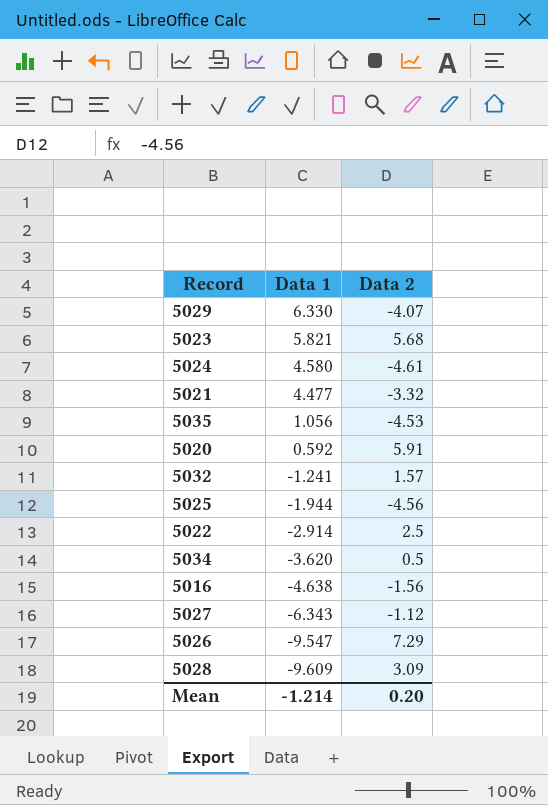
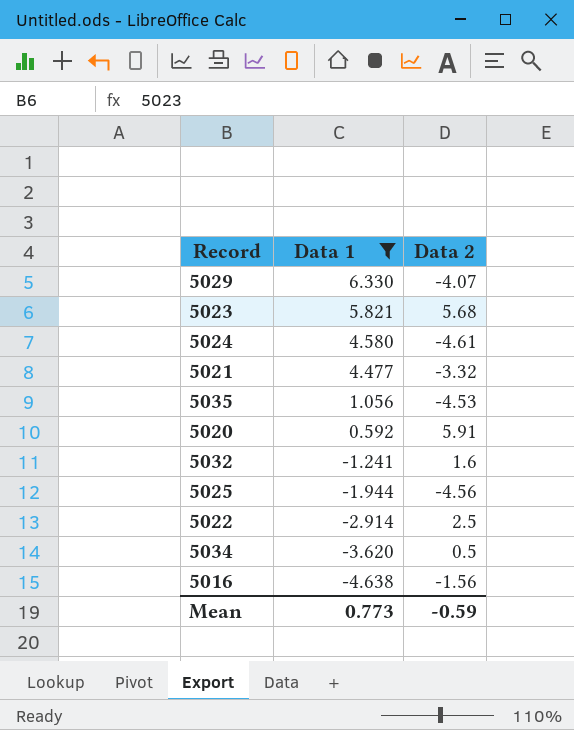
filter: none -> Data 1 >= -4.638
5032 | Data 2: 1.57 -> 1.6
Mean | Data 1: -1.214 -> 0.773
Mean | Data 2: 0.20 -> -0.59

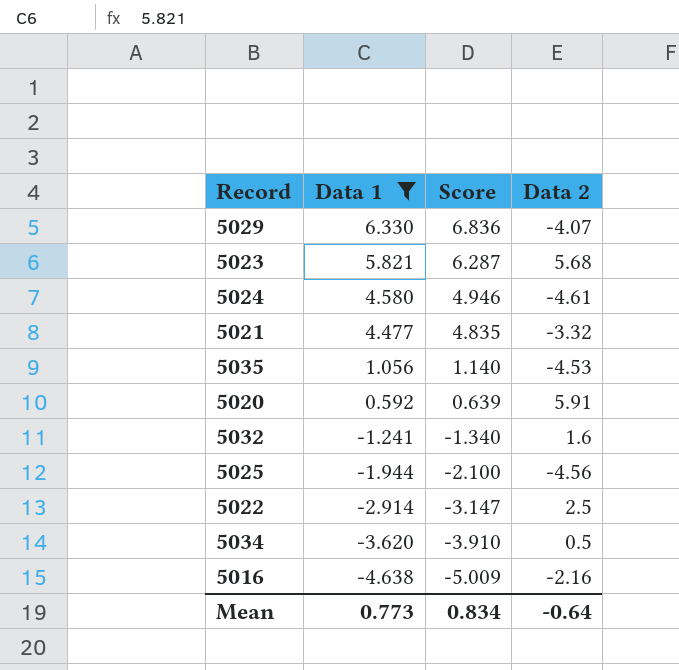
column Score | formula: none -> [Data 1] * 1.08
5016 | Data 2: -1.56 -> -2.16
Mean | Data 2: -0.59 -> -0.64

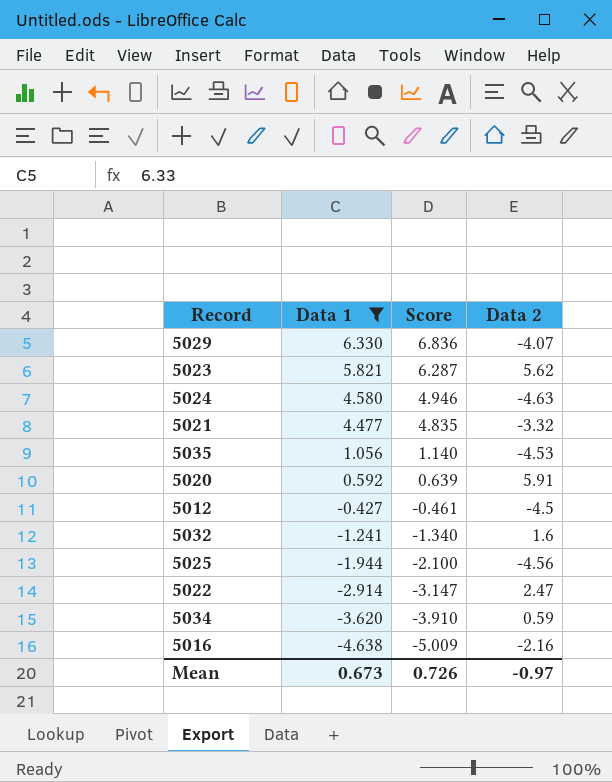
5023 | Data 2: 5.68 -> 5.62
5024 | Data 2: -4.61 -> -4.63
row 5012: none -> -0.427 | -0.461 | -4.5
5022 | Data 2: 2.5 -> 2.47
5034 | Data 2: 0.5 -> 0.59
Mean | Data 1: 0.773 -> 0.673
Mean | Score: 0.834 -> 0.726
Mean | Data 2: -0.64 -> -0.97

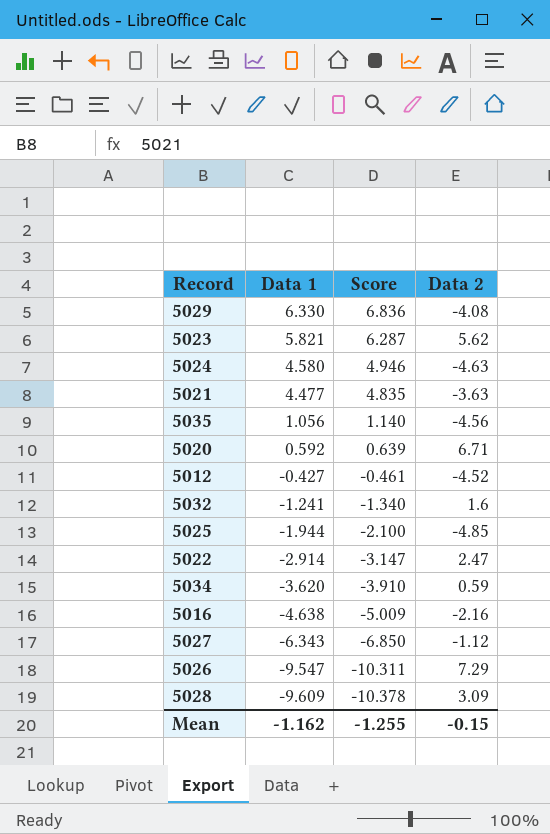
filter: Data 1 >= -4.638 -> none
5029 | Data 2: -4.07 -> -4.08
5021 | Data 2: -3.32 -> -3.63
5035 | Data 2: -4.53 -> -4.56
5020 | Data 2: 5.91 -> 6.71
5012 | Data 2: -4.5 -> -4.52
5025 | Data 2: -4.56 -> -4.85
Mean | Data 1: 0.673 -> -1.162
Mean | Score: 0.726 -> -1.255
Mean | Data 2: -0.97 -> -0.15

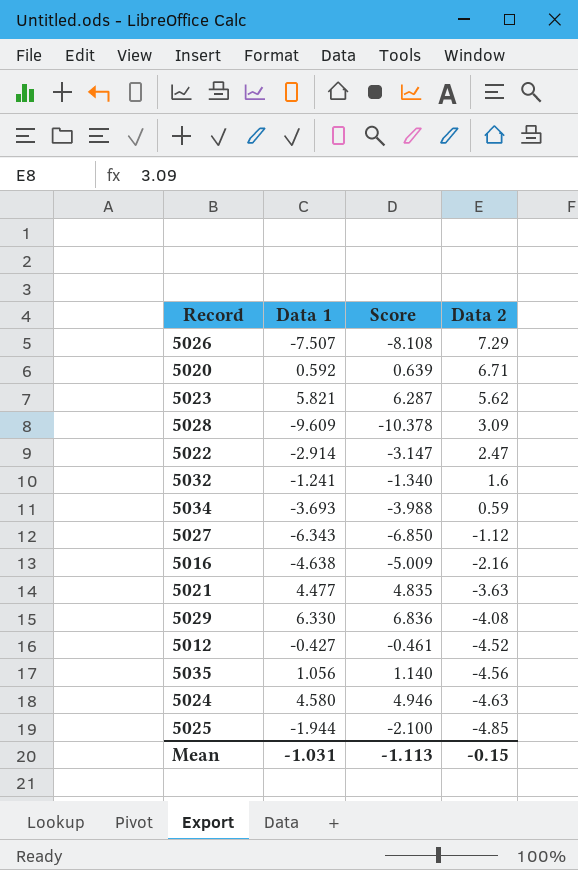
row order: Data 1 descending -> Data 2 descending
5026 | Data 1: -9.547 -> -7.507
5026 | Score: -10.311 -> -8.108
5034 | Data 1: -3.620 -> -3.693
5034 | Score: -3.910 -> -3.988
Mean | Data 1: -1.162 -> -1.031
Mean | Score: -1.255 -> -1.113

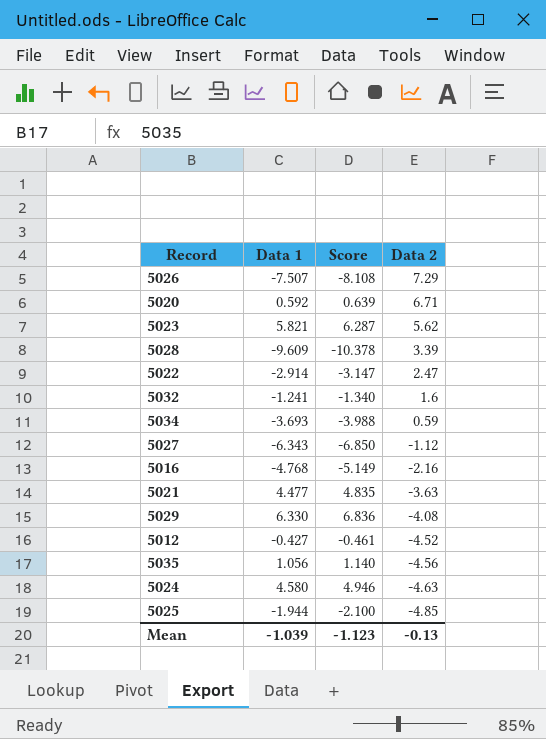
5028 | Data 2: 3.09 -> 3.39
5016 | Data 1: -4.638 -> -4.768
5016 | Score: -5.009 -> -5.149
Mean | Data 1: -1.031 -> -1.039
Mean | Score: -1.113 -> -1.123
Mean | Data 2: -0.15 -> -0.13

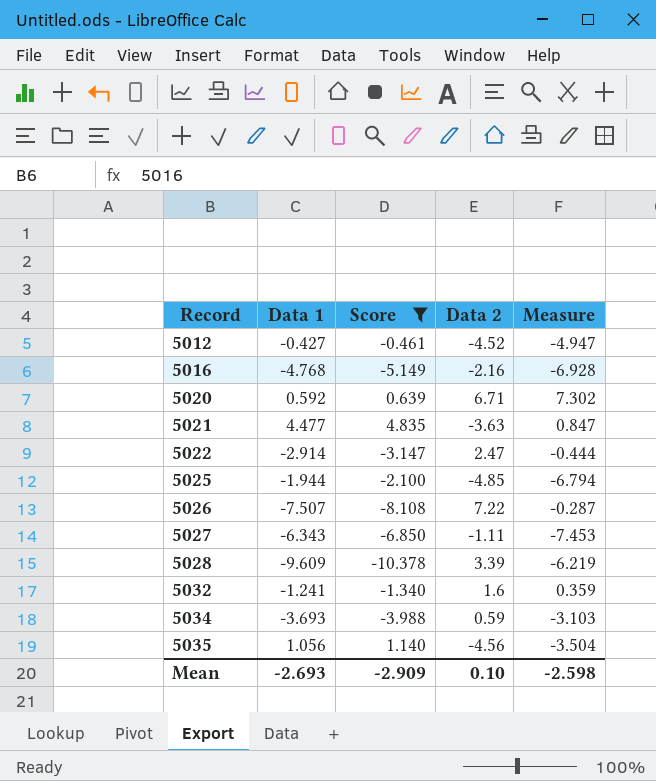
filter: none -> Score <= 4.835
row order: Data 2 descending -> Record ascending
column Measure | formula: none -> [Data 1] + [Data 2]
5026 | Data 2: 7.29 -> 7.22
5027 | Data 2: -1.12 -> -1.11
Mean | Data 1: -1.039 -> -2.693
Mean | Score: -1.123 -> -2.909
Mean | Data 2: -0.13 -> 0.10

